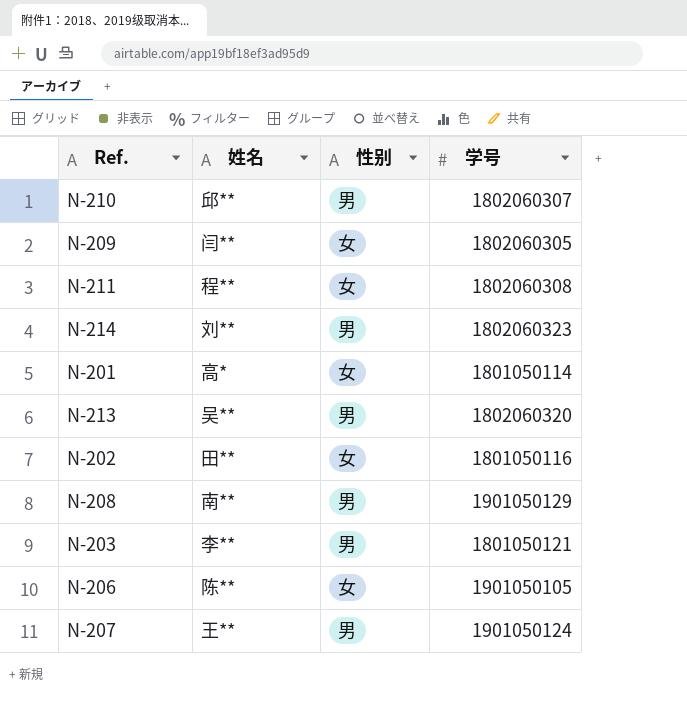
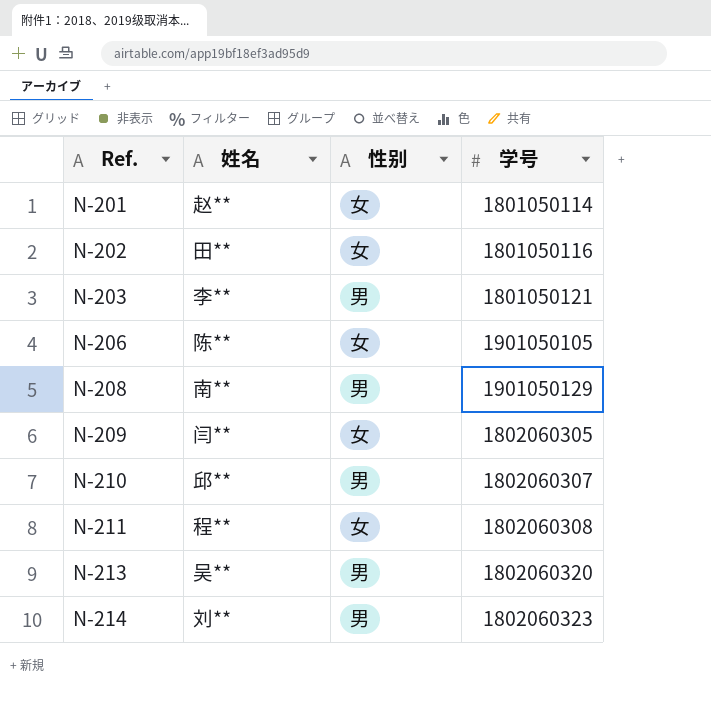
row order: none -> Ref. ascending
row N-207: 王** | 男 | 1901050124 -> none
N-201 | 姓名: 高* -> 赵**

